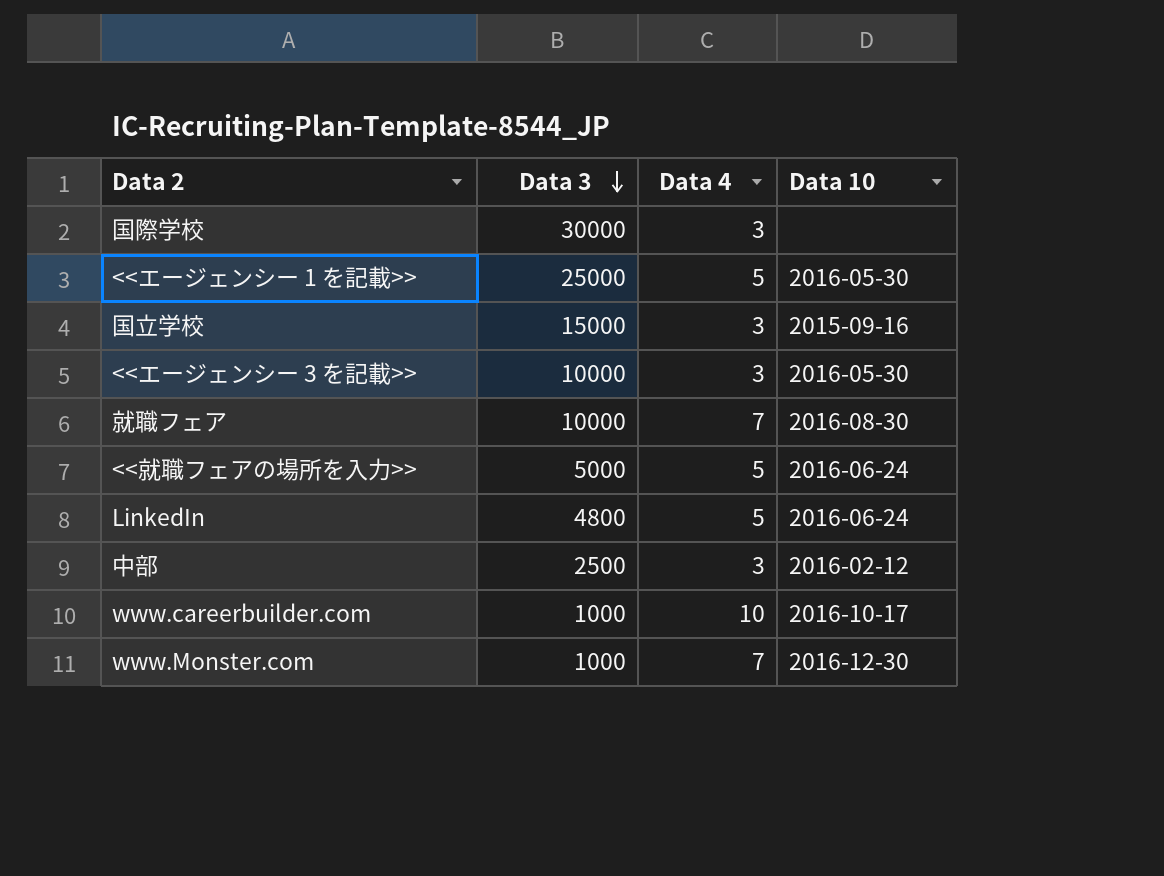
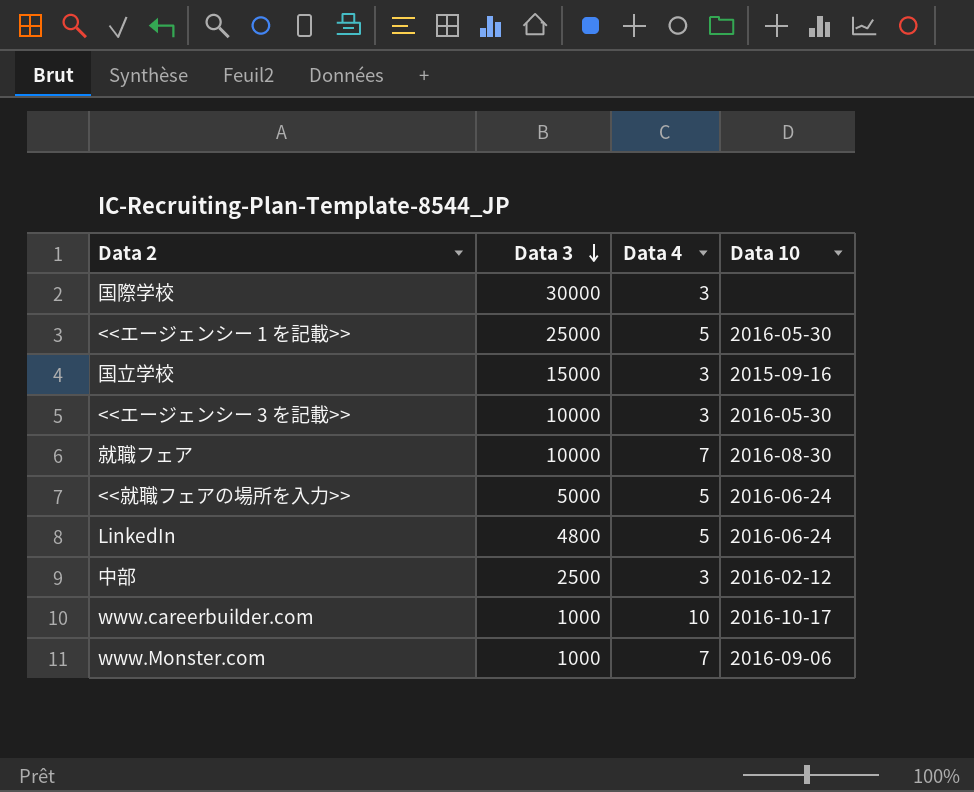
www.Monster.com | Data 10: 2016-12-30 -> 2016-09-06

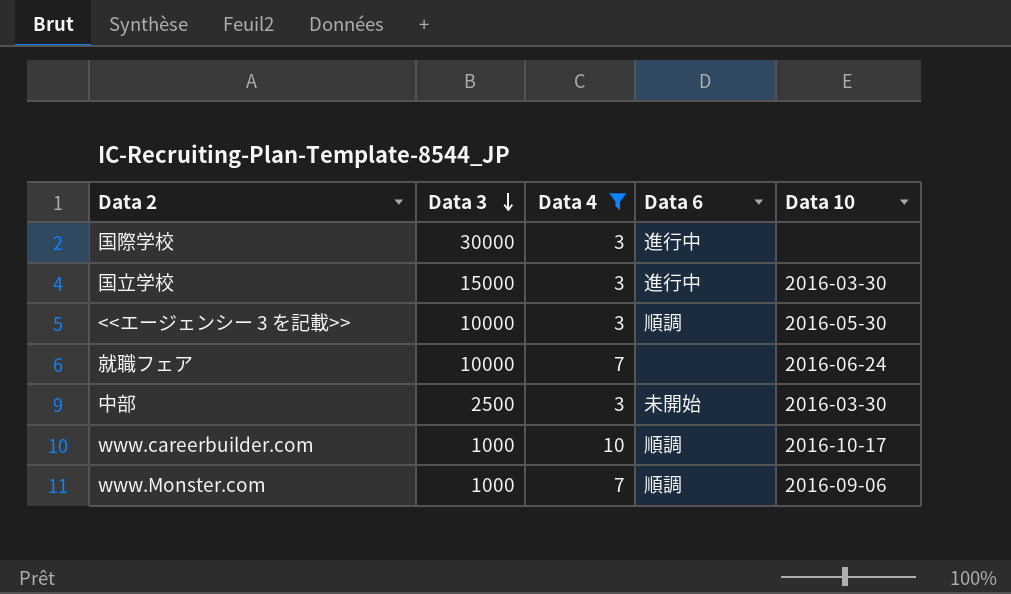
filter: none -> Data 4 != 5
column Data 6 | position: none -> 4
国立学校 | Data 10: 2015-09-16 -> 2016-03-30
就職フェア | Data 10: 2016-08-30 -> 2016-06-24
中部 | Data 10: 2016-02-12 -> 2016-03-30

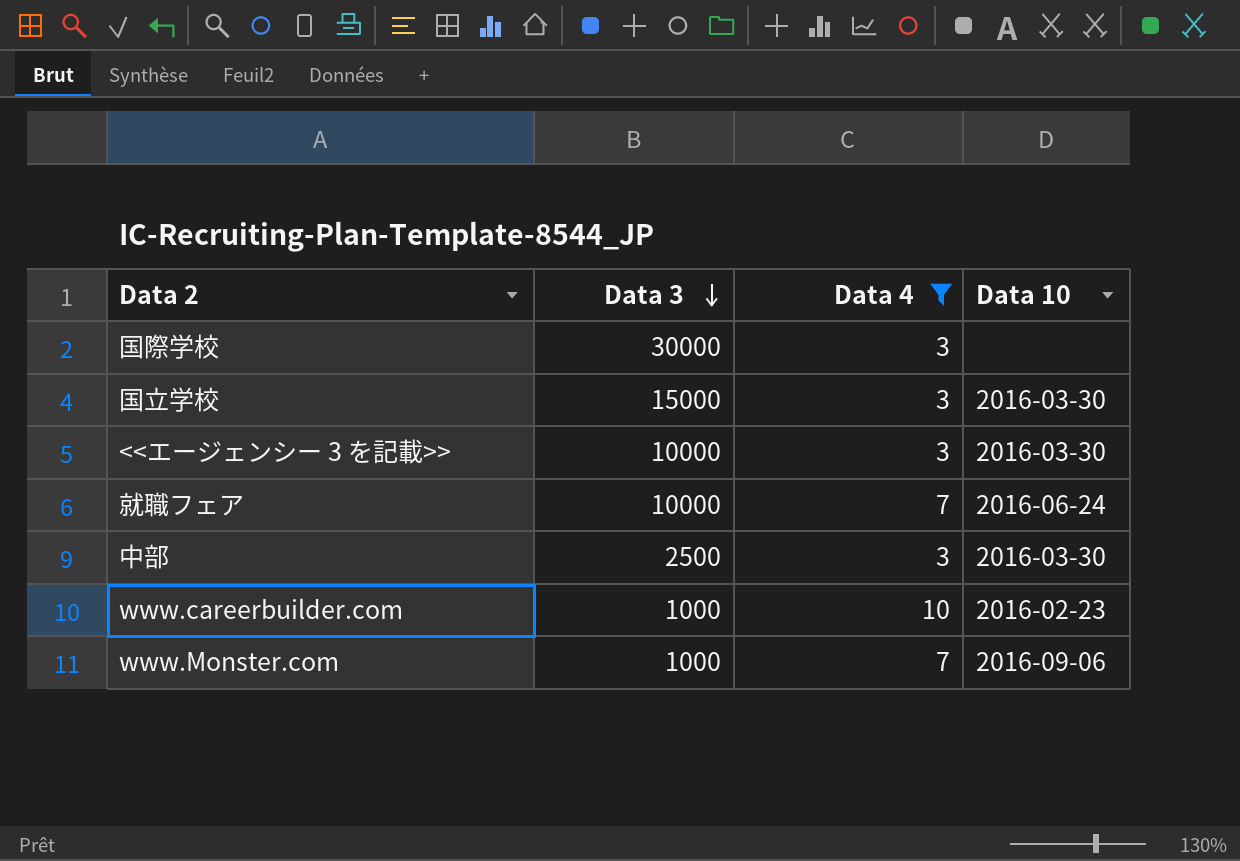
column Data 6 | position: 4 -> none
<<エージェンシー 3 を記載>> | Data 10: 2016-05-30 -> 2016-03-30
www.careerbuilder.com | Data 10: 2016-10-17 -> 2016-02-23

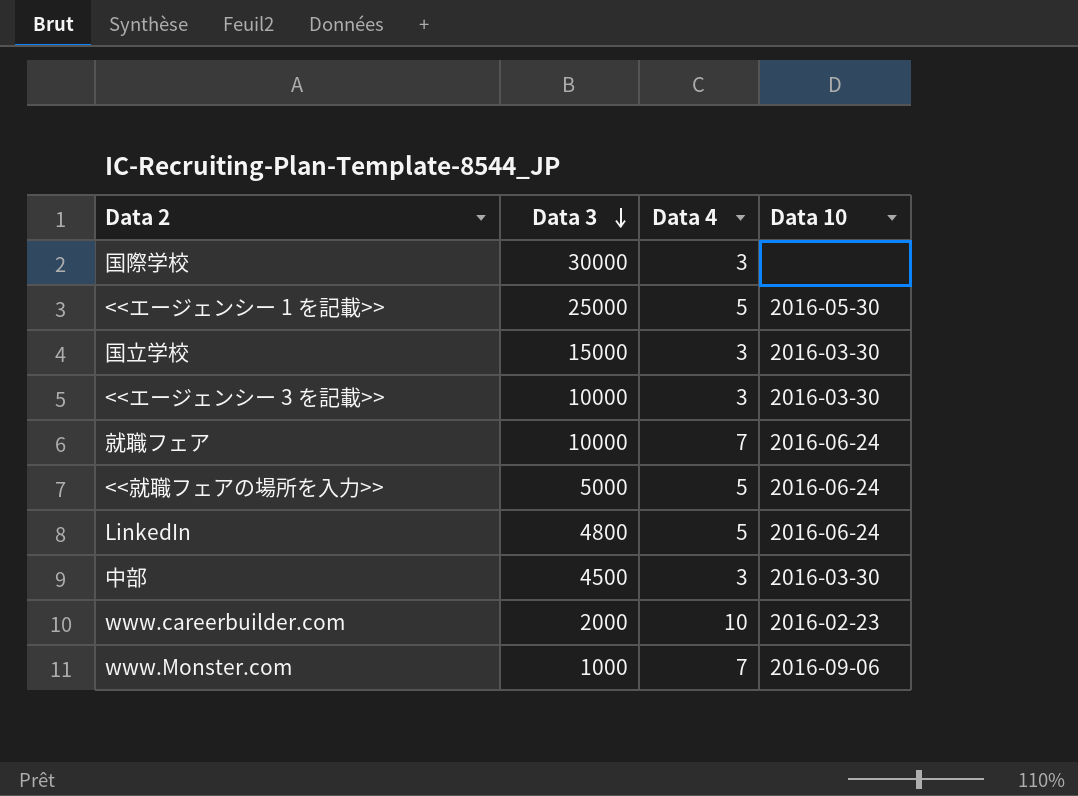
filter: Data 4 != 5 -> none
中部 | Data 3: 2500 -> 4500
www.careerbuilder.com | Data 3: 1000 -> 2000

